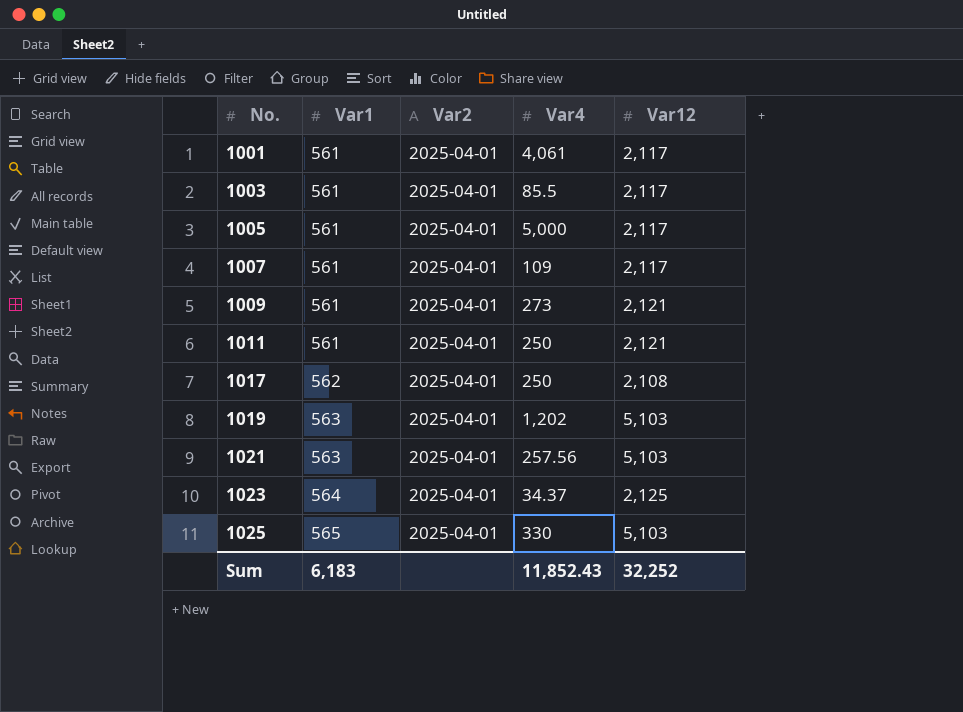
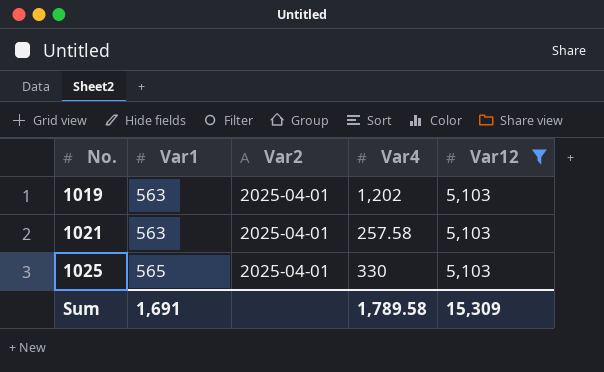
filter: none -> Var12 = 5,103
1021 | Var4: 257.56 -> 257.58
Sum | Var1: 6,183 -> 1,691
Sum | Var4: 11,852.43 -> 1,789.58
Sum | Var12: 32,252 -> 15,309

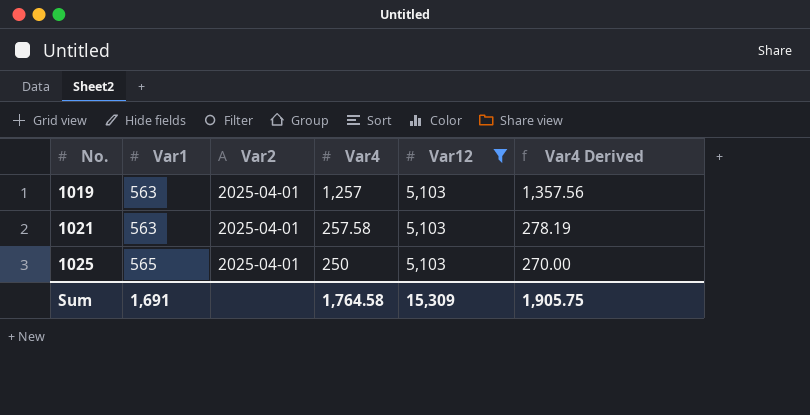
column Var4 Derived | formula: none -> [Var4] * 1.08
1019 | Var4: 1,202 -> 1,257
1025 | Var4: 330 -> 250
Sum | Var4: 1,789.58 -> 1,764.58

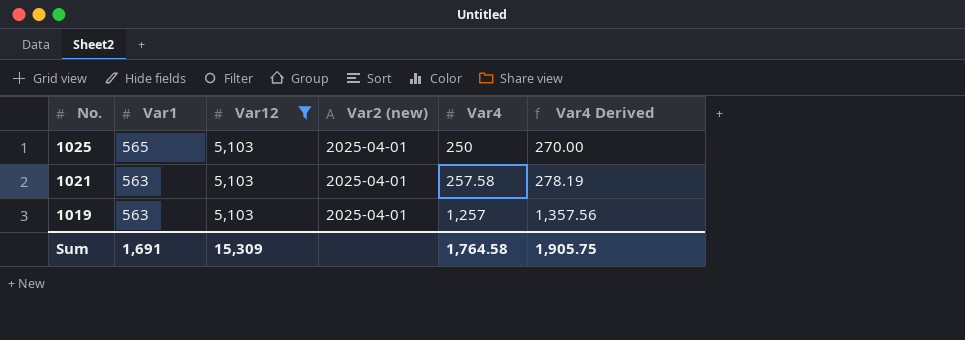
row order: No. ascending -> No. descending
column Var12 | position: 5 -> 3
column name: Var2 -> Var2 (new)

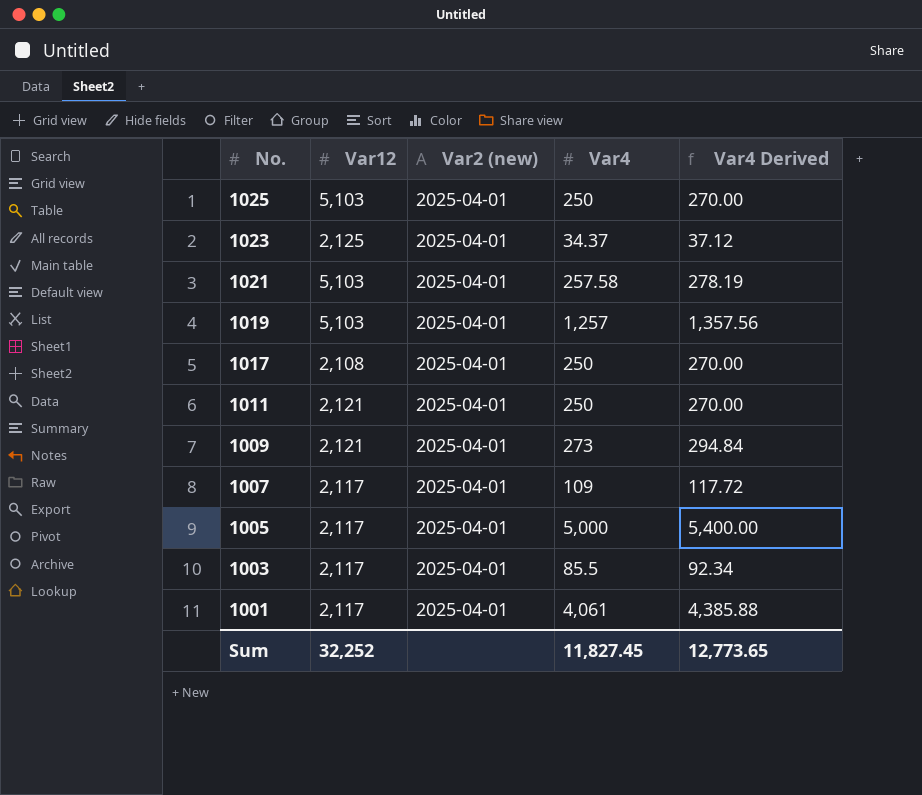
filter: Var12 = 5,103 -> none
column Var1 | position: 2 -> none
Sum | Var12: 15,309 -> 32,252
Sum | Var4: 1,764.58 -> 11,827.45
Sum | Var4 Derived: 1,905.75 -> 12,773.65

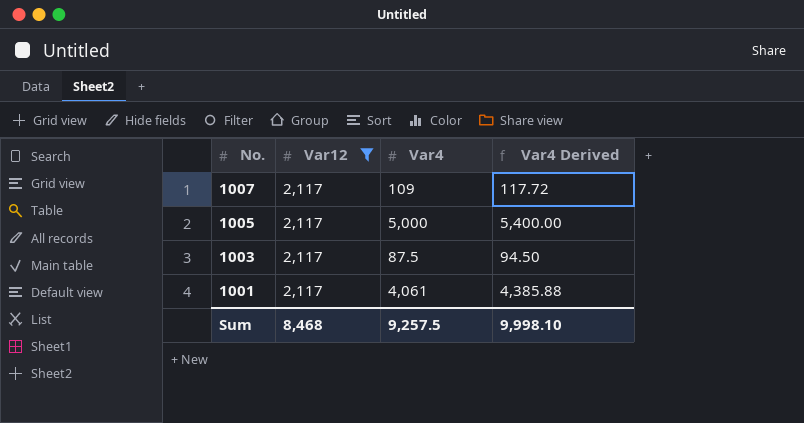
filter: none -> Var12 = 2,117
column Var2 (new) | position: 3 -> none
1003 | Var4: 85.5 -> 87.5
1003 | Var4 Derived: 92.34 -> 94.50
Sum | Var12: 32,252 -> 8,468
Sum | Var4: 11,827.45 -> 9,257.5
Sum | Var4 Derived: 12,773.65 -> 9,998.10

